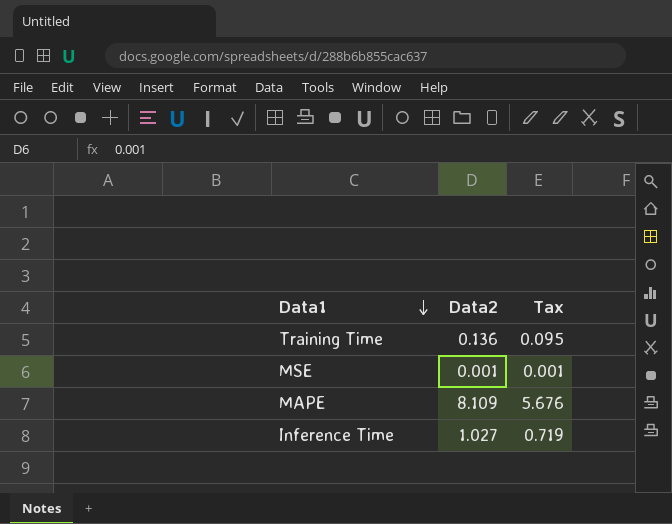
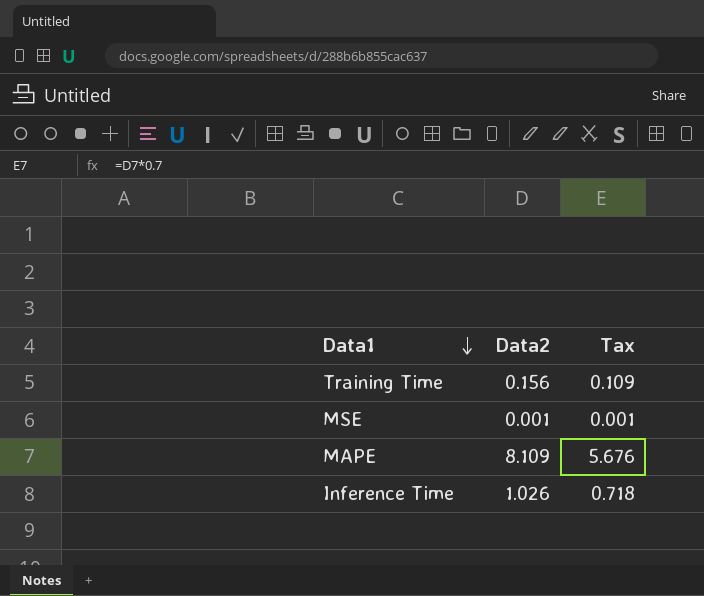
Training Time | Data2: 0.136 -> 0.156
Training Time | Tax: 0.095 -> 0.109
Inference Time | Data2: 1.027 -> 1.026
Inference Time | Tax: 0.719 -> 0.718

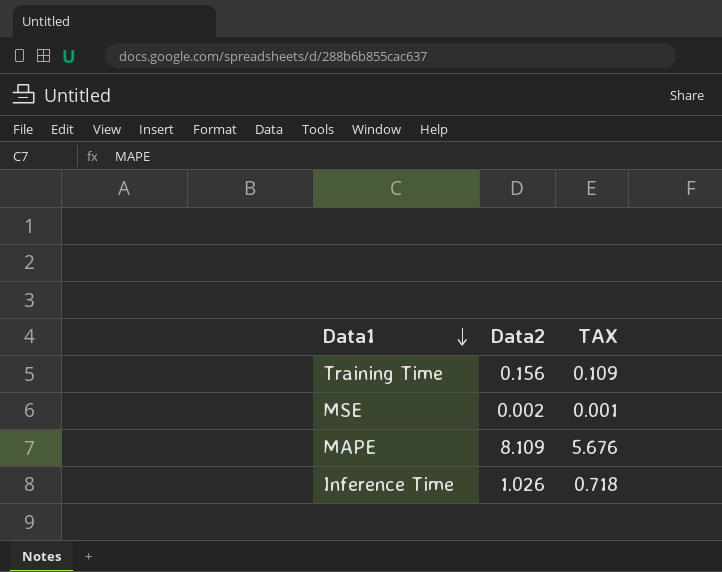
column name: Tax -> TAX
MSE | Data2: 0.001 -> 0.002

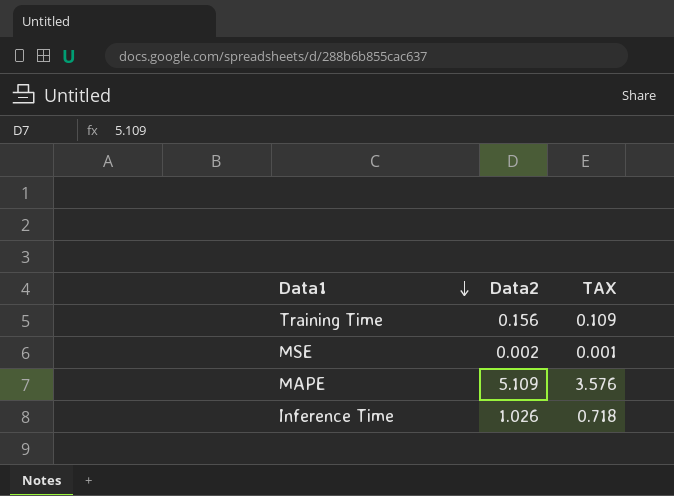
MAPE | Data2: 8.109 -> 5.109
MAPE | TAX: 5.676 -> 3.576

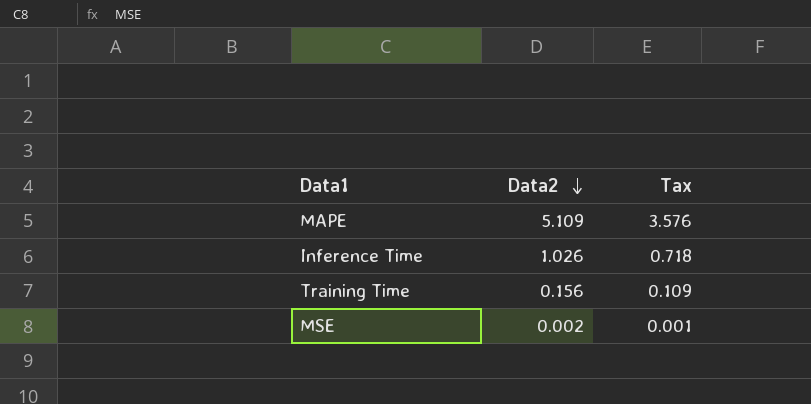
row order: Data1 descending -> Data2 descending
column name: TAX -> Tax

